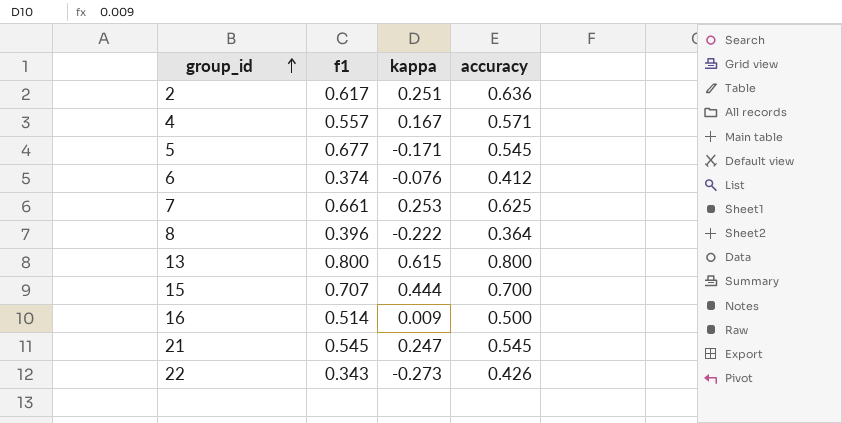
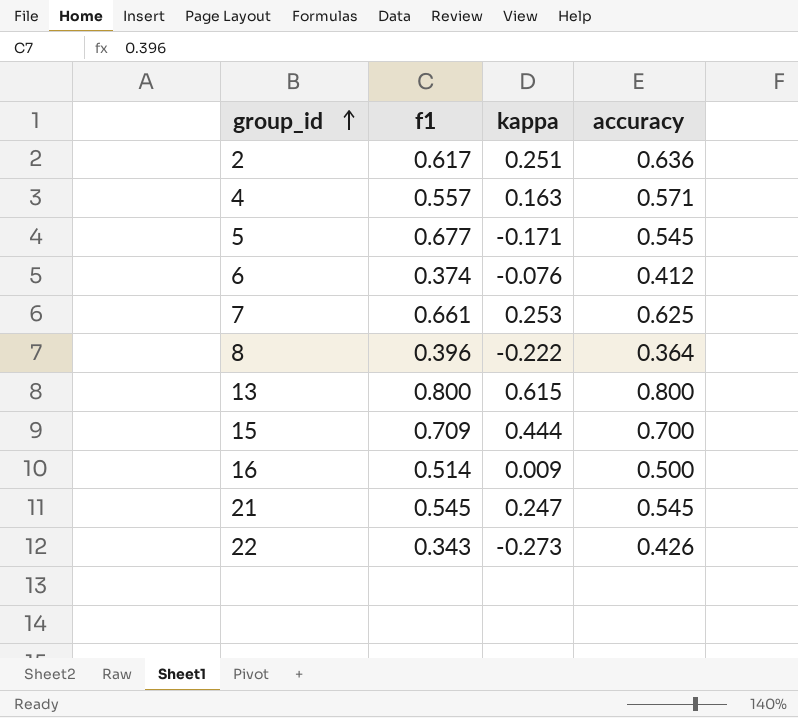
4 | kappa: 0.167 -> 0.163
15 | f1: 0.707 -> 0.709

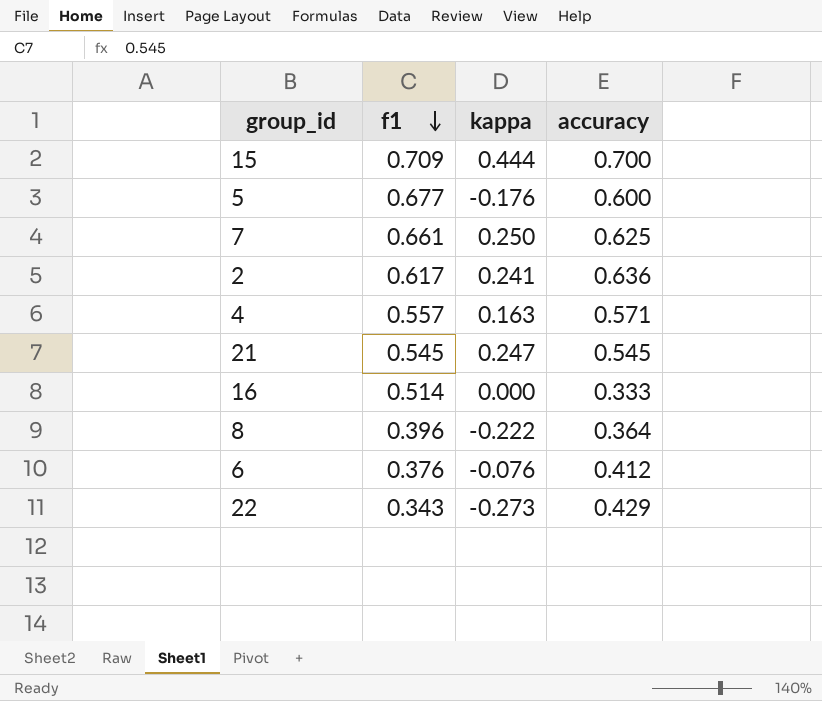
row order: group_id ascending -> f1 descending
row 13: 0.800 | 0.615 | 0.800 -> none
5 | kappa: -0.171 -> -0.176
5 | accuracy: 0.545 -> 0.600
7 | kappa: 0.253 -> 0.250
2 | kappa: 0.251 -> 0.241
16 | kappa: 0.009 -> 0.000
16 | accuracy: 0.500 -> 0.333
6 | f1: 0.374 -> 0.376
22 | accuracy: 0.426 -> 0.429

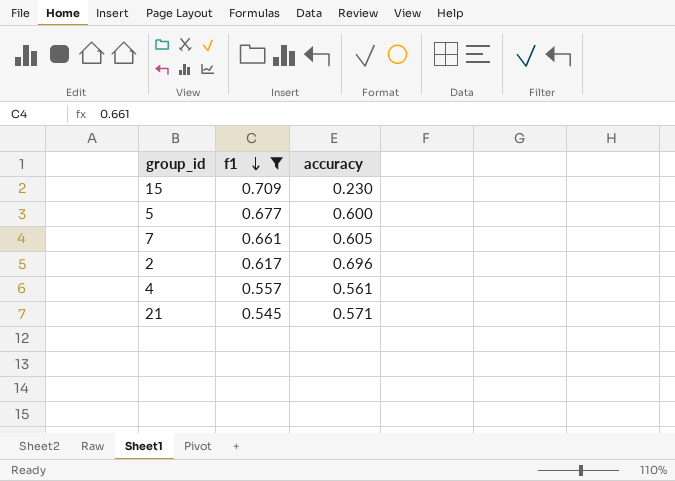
filter: none -> f1 >= 0.545
column kappa | position: 3 -> none
15 | accuracy: 0.700 -> 0.230
7 | accuracy: 0.625 -> 0.605
2 | accuracy: 0.636 -> 0.696
4 | accuracy: 0.571 -> 0.561
21 | accuracy: 0.545 -> 0.571

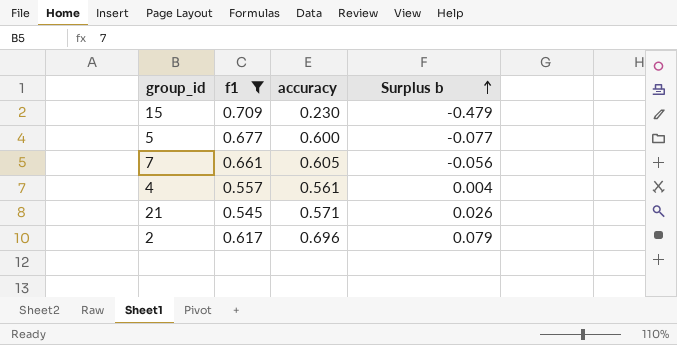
row order: f1 descending -> Surplus b ascending
column Surplus b | formula: none -> [accuracy] - [f1]

